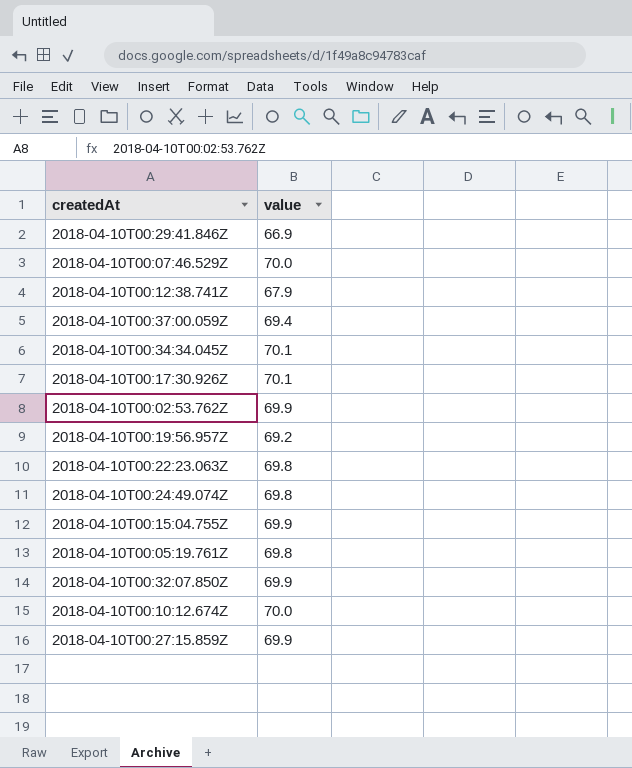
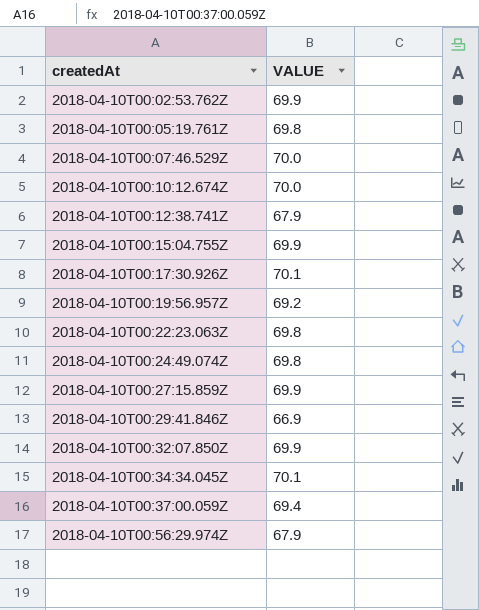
row order: none -> createdAt ascending
column name: value -> VALUE
row 2018-04-10T00:56:29.974Z: none -> 67.9

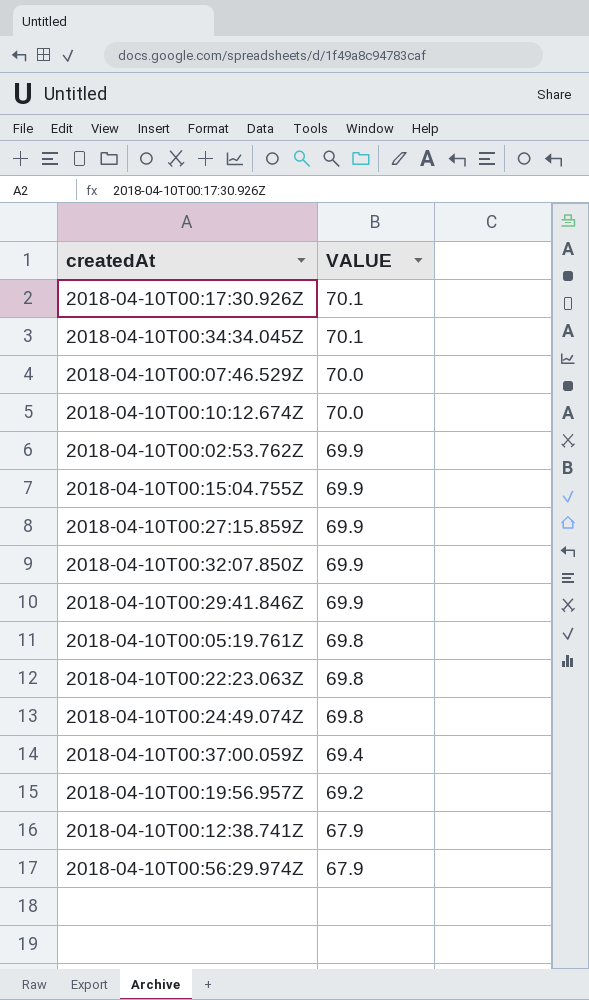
row order: createdAt ascending -> VALUE descending
2018-04-10T00:29:41.846Z | VALUE: 66.9 -> 69.9

